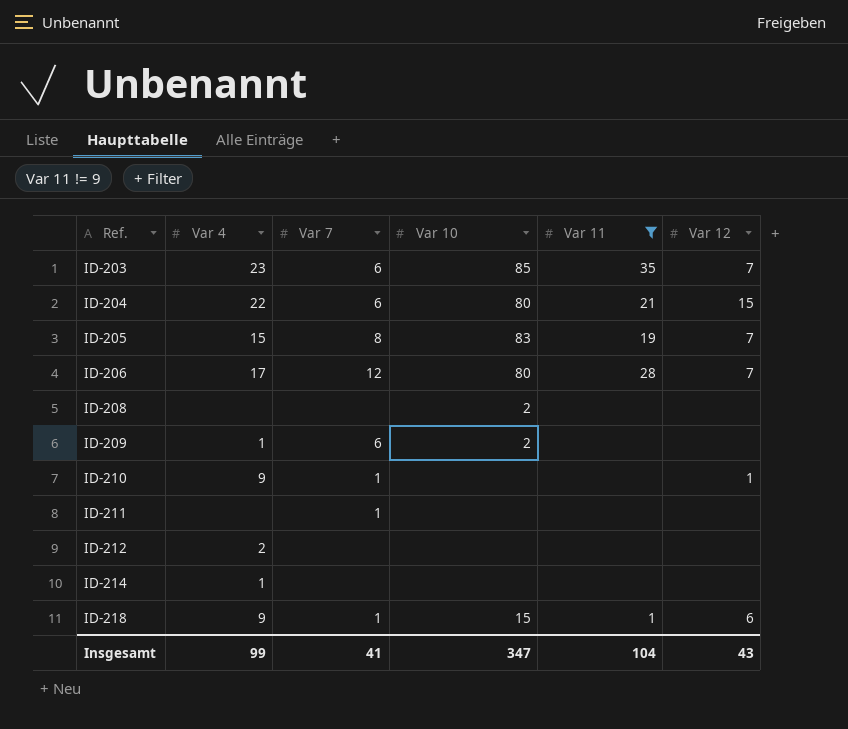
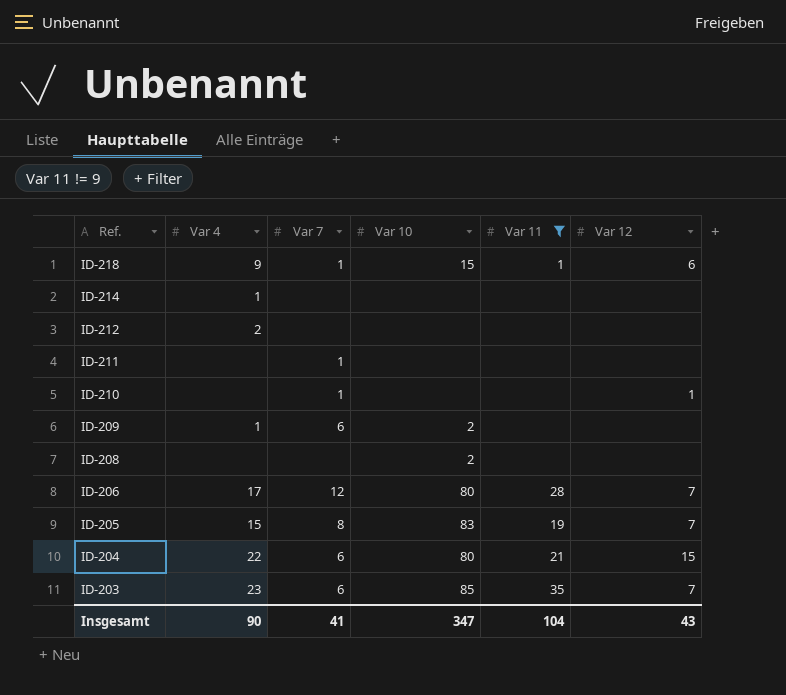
row order: Ref. ascending -> Ref. descending
ID-210 | Var 4: 9 -> none
Insgesamt | Var 4: 99 -> 90

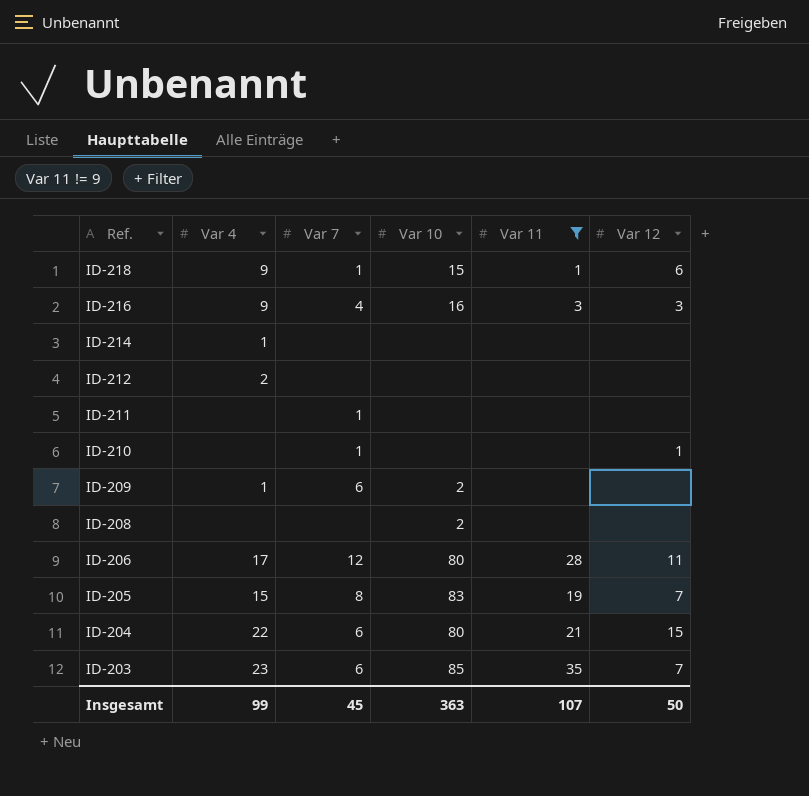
row ID-216: none -> 9 | 4 | 16 | 3 | 3
ID-206 | Var 12: 7 -> 11
Insgesamt | Var 4: 90 -> 99
Insgesamt | Var 7: 41 -> 45
Insgesamt | Var 10: 347 -> 363
Insgesamt | Var 11: 104 -> 107
Insgesamt | Var 12: 43 -> 50

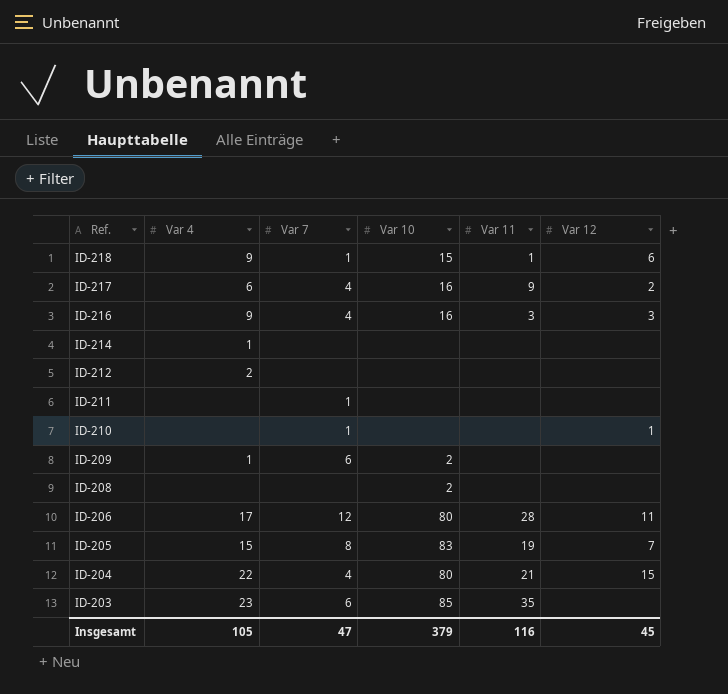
filter: Var 11 != 9 -> none
ID-204 | Var 7: 6 -> 4
ID-203 | Var 12: 7 -> none
Insgesamt | Var 4: 99 -> 105
Insgesamt | Var 7: 45 -> 47
Insgesamt | Var 10: 363 -> 379
Insgesamt | Var 11: 107 -> 116
Insgesamt | Var 12: 50 -> 45

